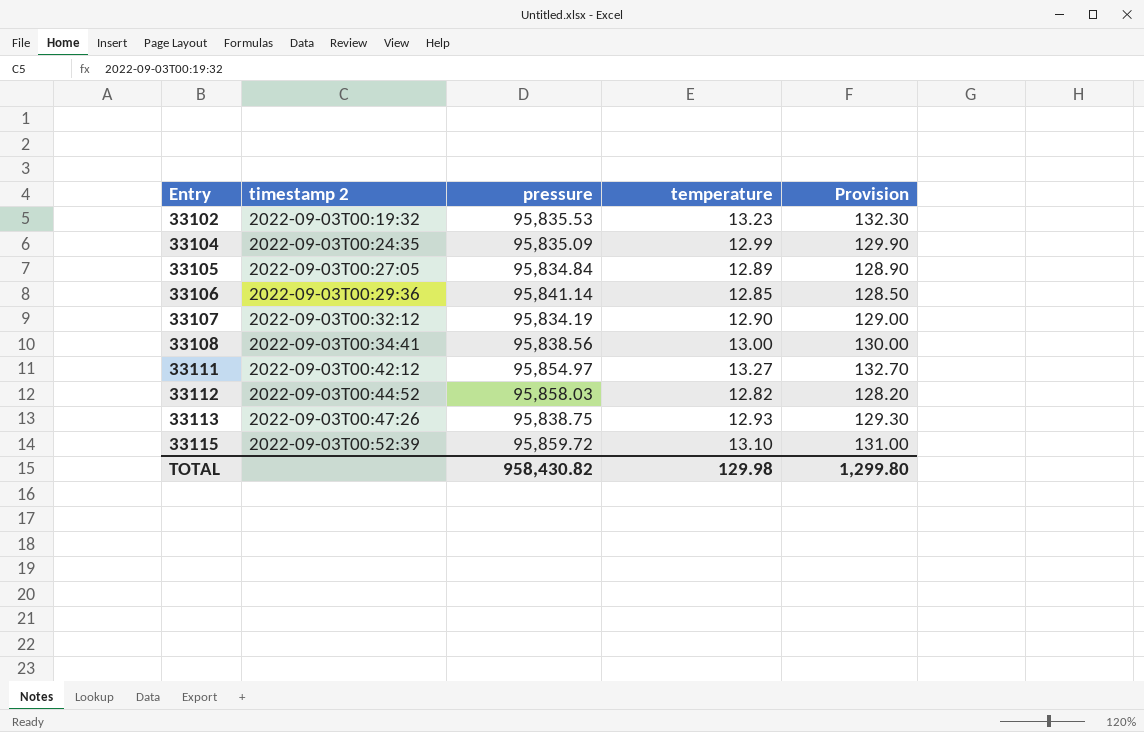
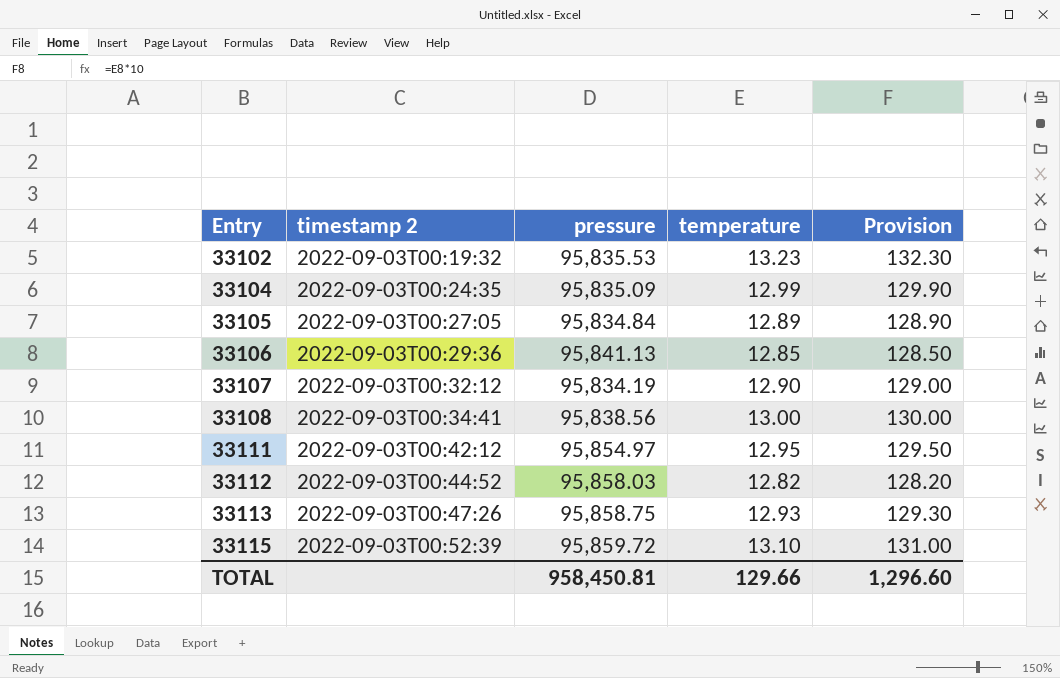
33106 | pressure: 95,841.14 -> 95,841.13
33111 | temperature: 13.27 -> 12.95
33111 | Provision: 132.70 -> 129.50
33113 | pressure: 95,838.75 -> 95,858.75
TOTAL | pressure: 958,430.82 -> 958,450.81
TOTAL | temperature: 129.98 -> 129.66
TOTAL | Provision: 1,299.80 -> 1,296.60

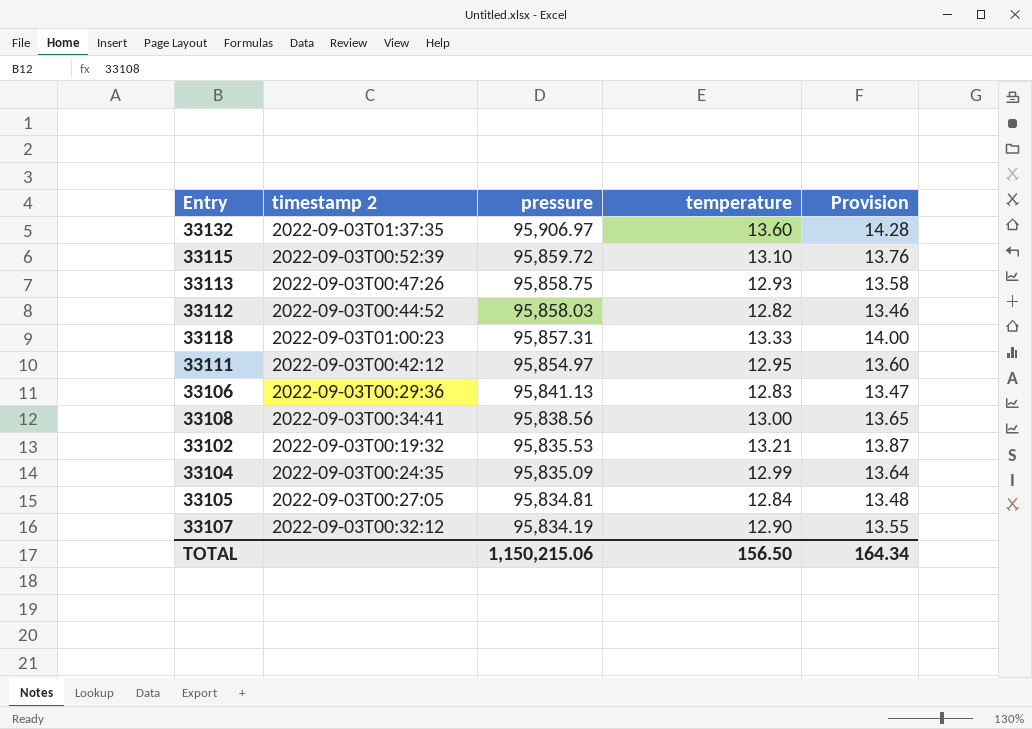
row order: Entry ascending -> pressure descending
column Provision | formula: [temperature] * 10 -> [temperature] * 1.05
row 33132: none -> 2022-09-03T01:37:35 | 95,906.97 | 13.60 | 14.28
row 33118: none -> 2022-09-03T01:00:23 | 95,857.31 | 13.33 | 14.00
33106 | temperature: 12.85 -> 12.83
33102 | temperature: 13.23 -> 13.21
33105 | pressure: 95,834.84 -> 95,834.81
33105 | temperature: 12.89 -> 12.84
TOTAL | pressure: 958,450.81 -> 1,150,215.06
TOTAL | temperature: 129.66 -> 156.50
TOTAL | Provision: 1,296.60 -> 164.34

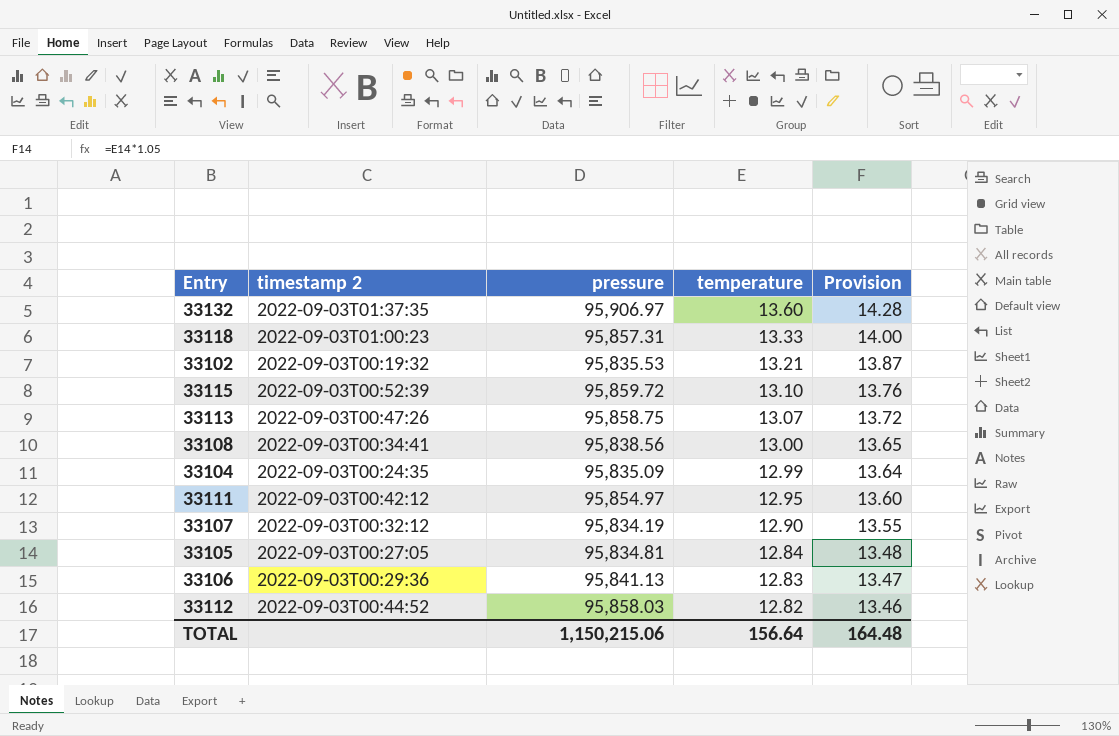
row order: pressure descending -> temperature descending
33113 | temperature: 12.93 -> 13.07
33113 | Provision: 13.58 -> 13.72
TOTAL | temperature: 156.50 -> 156.64
TOTAL | Provision: 164.34 -> 164.48

